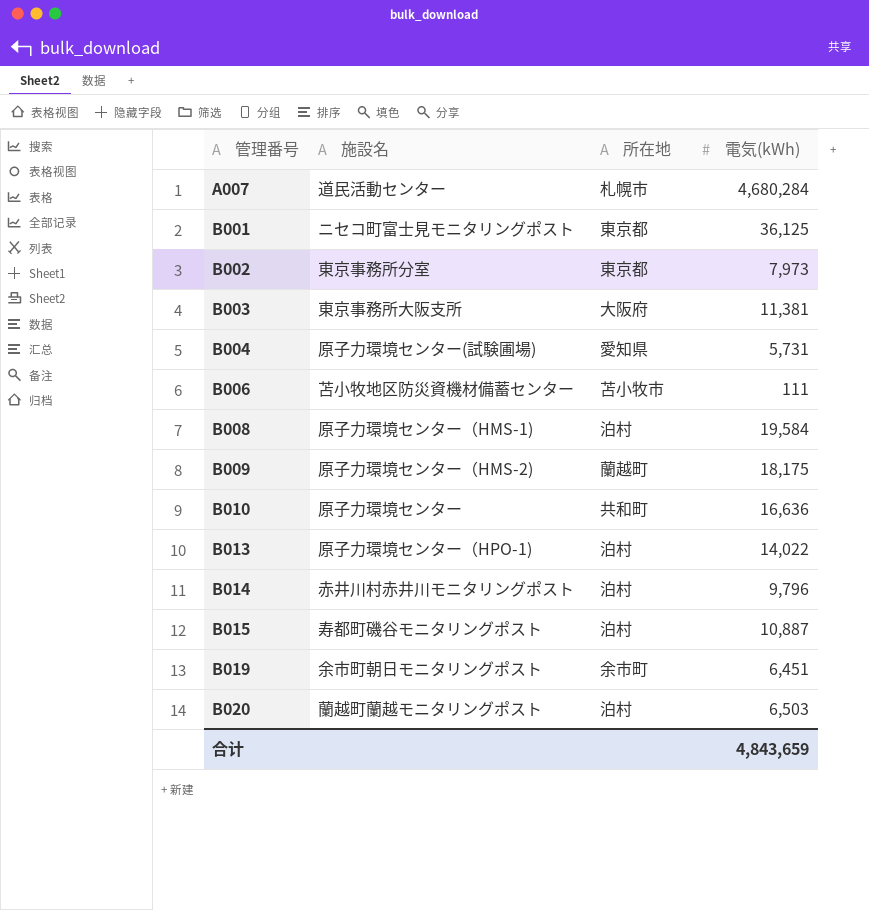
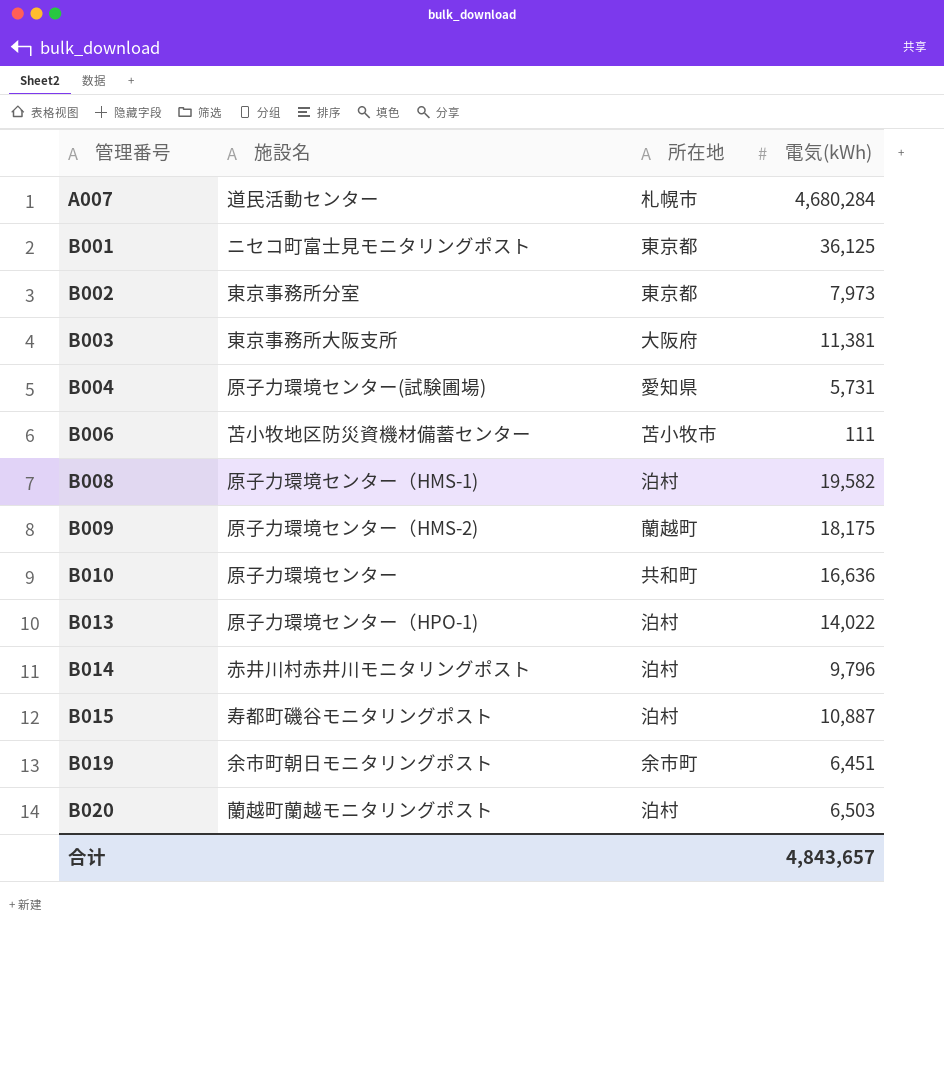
B008 | 電気(kWh): 19,584 -> 19,582
合计 | 電気(kWh): 4,843,659 -> 4,843,657

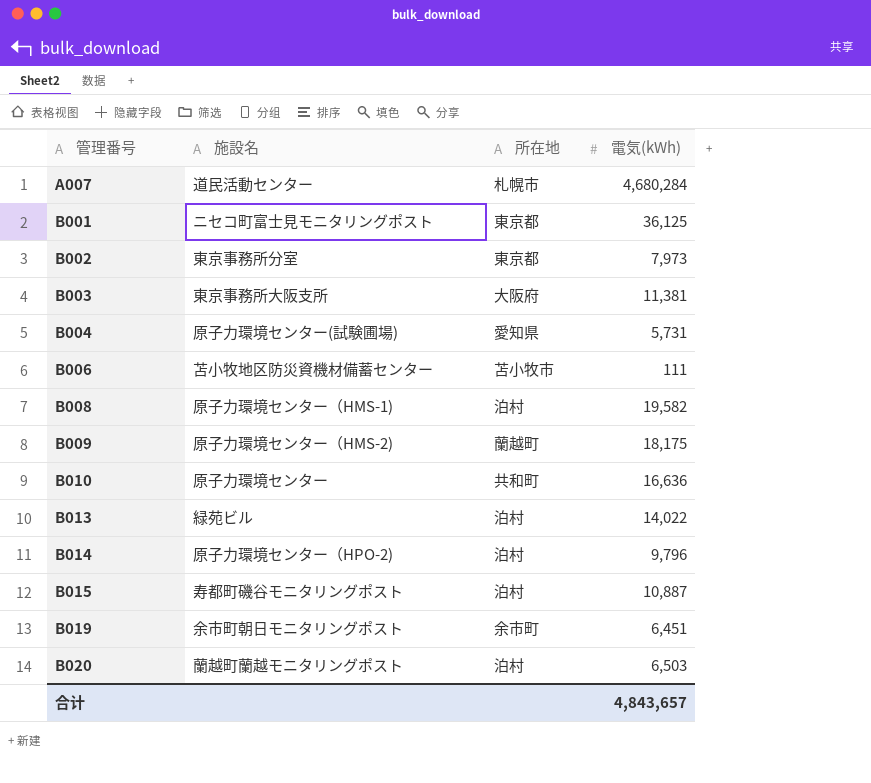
B013 | 施設名: 原子力環境センター（HPO-1) -> 緑苑ビル
B014 | 施設名: 赤井川村赤井川モニタリングポスト -> 原子力環境センター（HPO-2)

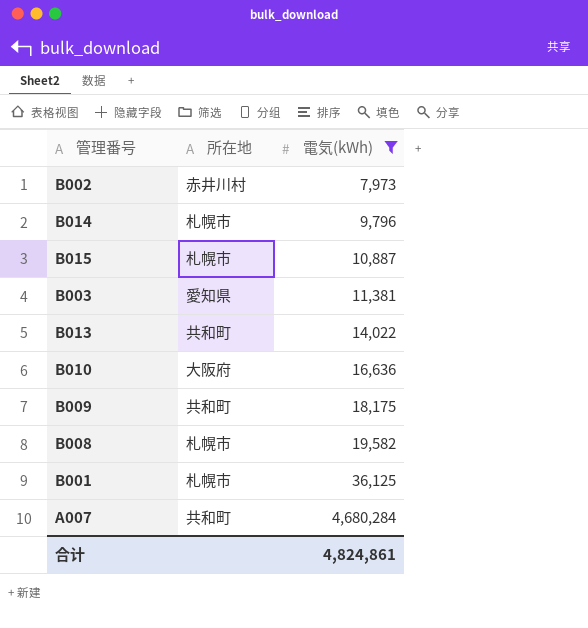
filter: none -> 電気(kWh) >= 7,973
row order: 管理番号 ascending -> 電気(kWh) ascending
column 施設名 | position: 2 -> none
B002 | 所在地: 東京都 -> 赤井川村
B014 | 所在地: 泊村 -> 札幌市
B015 | 所在地: 泊村 -> 札幌市
B003 | 所在地: 大阪府 -> 愛知県
B013 | 所在地: 泊村 -> 共和町
B010 | 所在地: 共和町 -> 大阪府
B009 | 所在地: 蘭越町 -> 共和町
B008 | 所在地: 泊村 -> 札幌市
B001 | 所在地: 東京都 -> 札幌市
A007 | 所在地: 札幌市 -> 共和町
合计 | 電気(kWh): 4,843,657 -> 4,824,861

